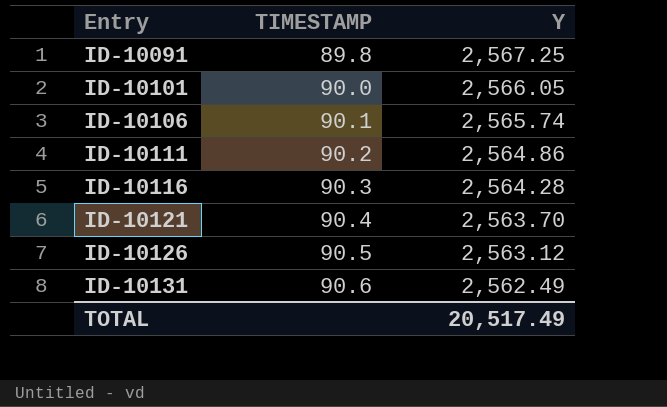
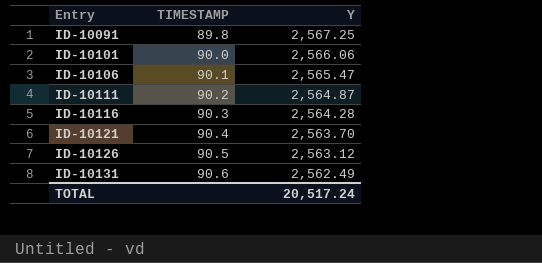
ID-10101 | Y: 2,566.05 -> 2,566.06
ID-10106 | Y: 2,565.74 -> 2,565.47
ID-10111 | Y: 2,564.86 -> 2,564.87
TOTAL | Y: 20,517.49 -> 20,517.24

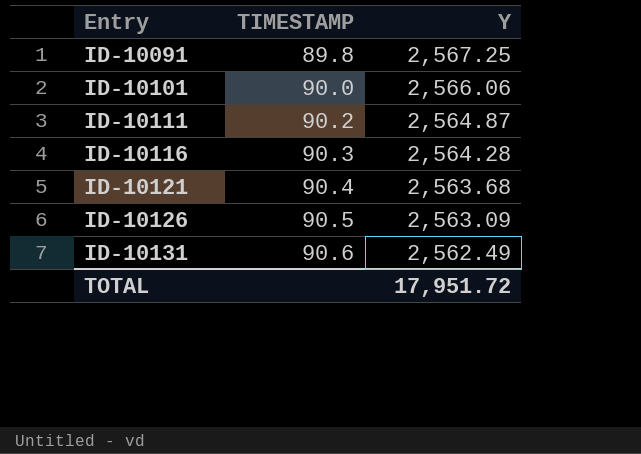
row ID-10106: 90.1 | 2,565.47 -> none
ID-10121 | Y: 2,563.70 -> 2,563.68
ID-10126 | Y: 2,563.12 -> 2,563.09
TOTAL | Y: 20,517.24 -> 17,951.72

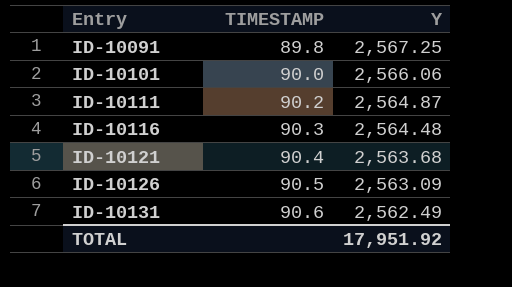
ID-10116 | Y: 2,564.28 -> 2,564.48
TOTAL | Y: 17,951.72 -> 17,951.92

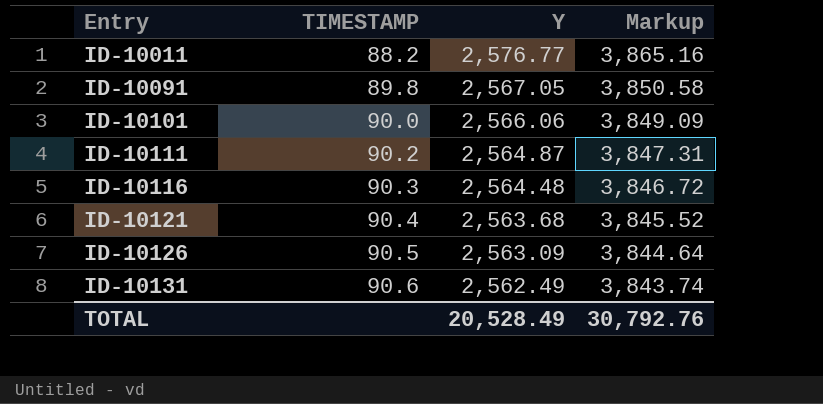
column Markup | formula: none -> [Y] * 1.5
row ID-10011: none -> 88.2 | 2,576.77 | 3,865.16
ID-10091 | Y: 2,567.25 -> 2,567.05
TOTAL | Y: 17,951.92 -> 20,528.49

